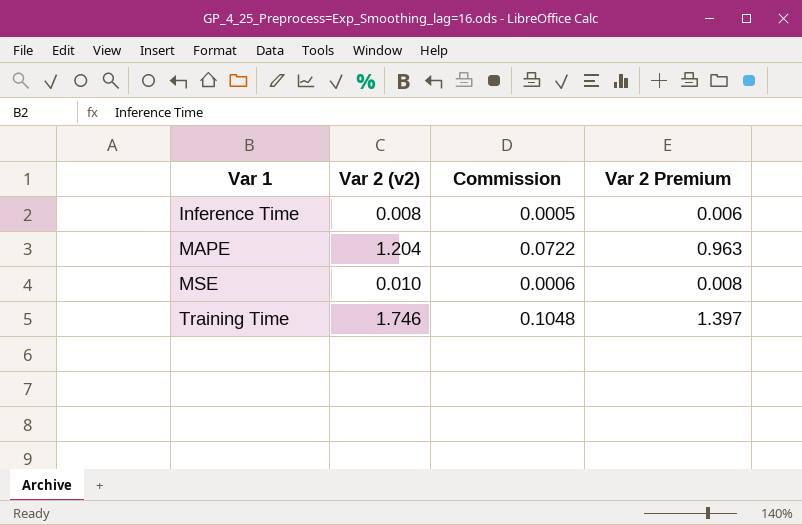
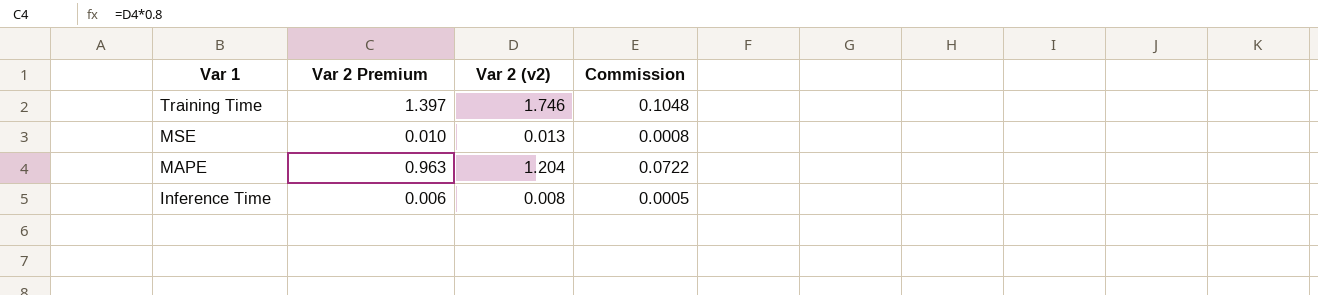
row order: Var 1 ascending -> Var 1 descending
column Var 2 Premium | position: 4 -> 2
MSE | Var 2 Premium: 0.008 -> 0.010
MSE | Var 2 (v2): 0.010 -> 0.013
MSE | Commission: 0.0006 -> 0.0008

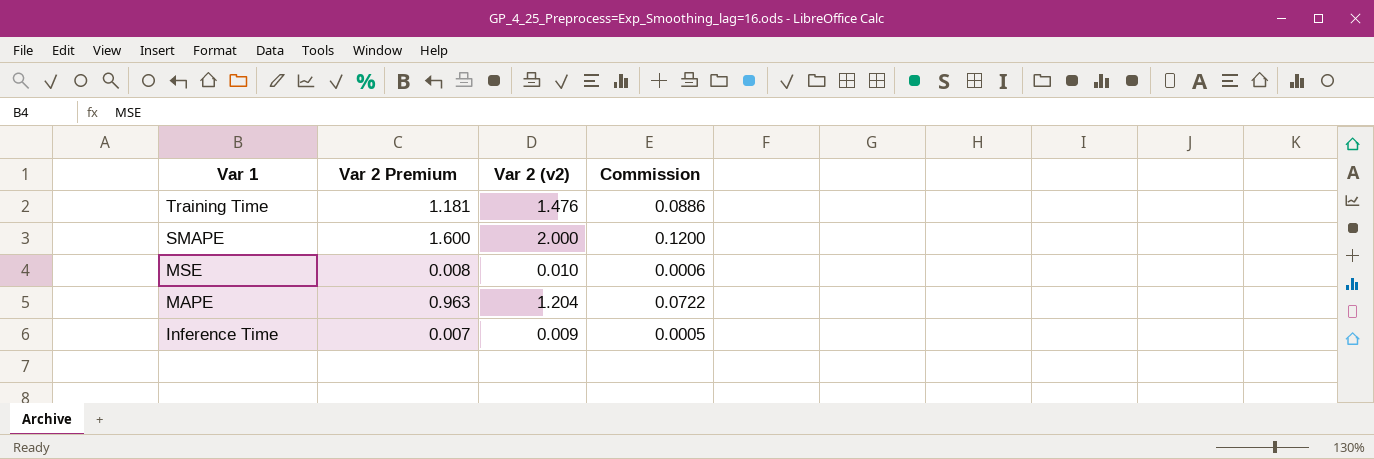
Training Time | Var 2 Premium: 1.397 -> 1.181
Training Time | Var 2 (v2): 1.746 -> 1.476
Training Time | Commission: 0.1048 -> 0.0886
row SMAPE: none -> 1.600 | 2.000 | 0.1200
MSE | Var 2 Premium: 0.010 -> 0.008
MSE | Var 2 (v2): 0.013 -> 0.010
MSE | Commission: 0.0008 -> 0.0006
Inference Time | Var 2 Premium: 0.006 -> 0.007
Inference Time | Var 2 (v2): 0.008 -> 0.009

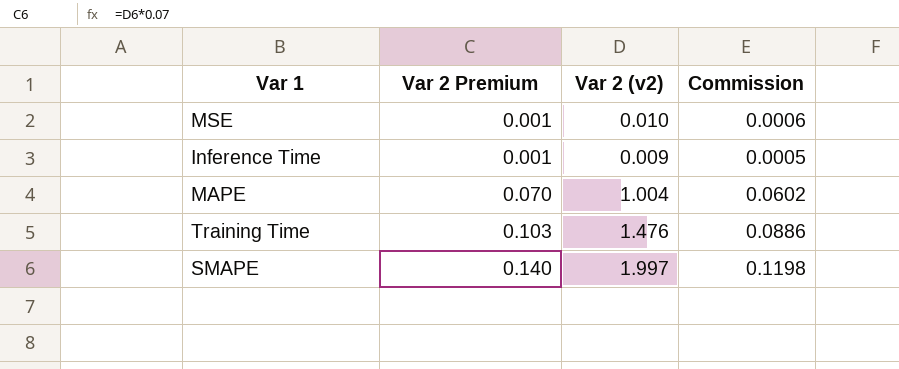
row order: Var 1 descending -> Var 2 Premium ascending
column Var 2 Premium | formula: [Var 2 (v2)] * 0.8 -> [Var 2 (v2)] * 0.07
MAPE | Var 2 (v2): 1.204 -> 1.004
MAPE | Commission: 0.0722 -> 0.0602
SMAPE | Var 2 (v2): 2.000 -> 1.997
SMAPE | Commission: 0.1200 -> 0.1198

